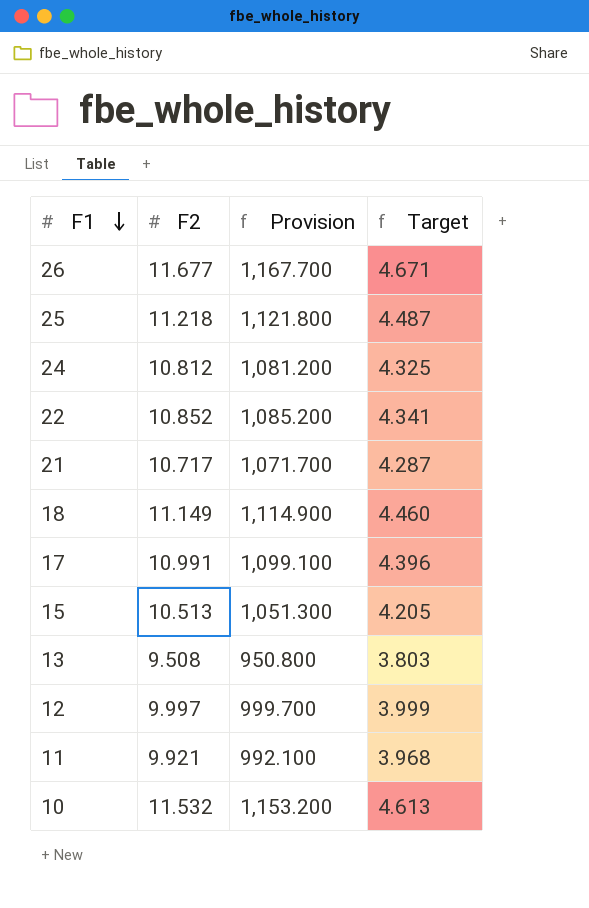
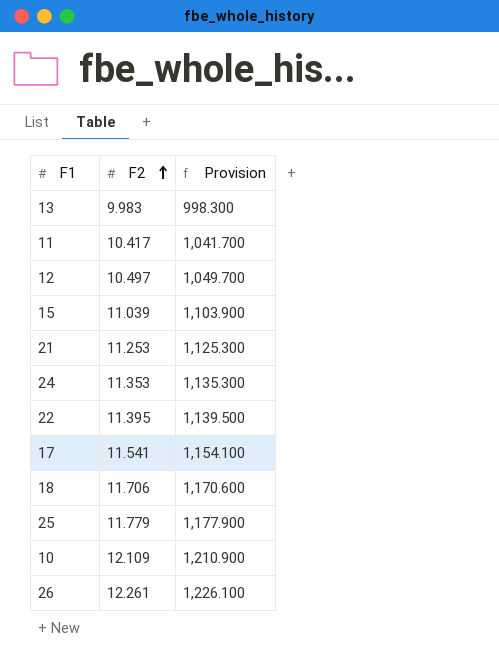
row order: F1 descending -> F2 ascending
column Target | formula: [F2] * 0.4 -> none
13 | F2: 9.508 -> 9.983
13 | Provision: 950.800 -> 998.300
11 | F2: 9.921 -> 10.417
11 | Provision: 992.100 -> 1,041.700
12 | F2: 9.997 -> 10.497
12 | Provision: 999.700 -> 1,049.700
15 | F2: 10.513 -> 11.039
15 | Provision: 1,051.300 -> 1,103.900
21 | F2: 10.717 -> 11.253
21 | Provision: 1,071.700 -> 1,125.300
24 | F2: 10.812 -> 11.353
24 | Provision: 1,081.200 -> 1,135.300
22 | F2: 10.852 -> 11.395
22 | Provision: 1,085.200 -> 1,139.500
17 | F2: 10.991 -> 11.541
17 | Provision: 1,099.100 -> 1,154.100
18 | F2: 11.149 -> 11.706
18 | Provision: 1,114.900 -> 1,170.600
25 | F2: 11.218 -> 11.779
25 | Provision: 1,121.800 -> 1,177.900
10 | F2: 11.532 -> 12.109
10 | Provision: 1,153.200 -> 1,210.900
26 | F2: 11.677 -> 12.261
26 | Provision: 1,167.700 -> 1,226.100

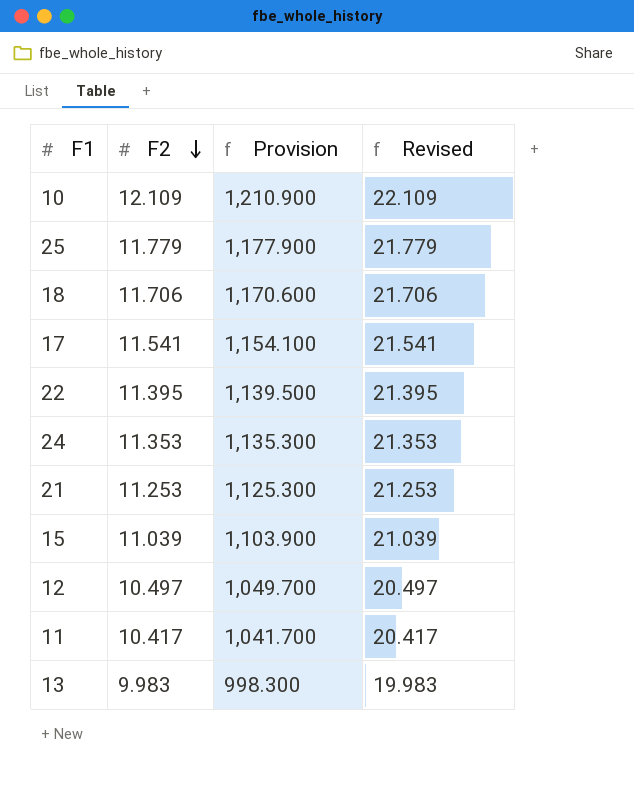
row order: F2 ascending -> F2 descending
column Revised | formula: none -> [F2] + 10
row 26: 12.261 | 1,226.100 -> none

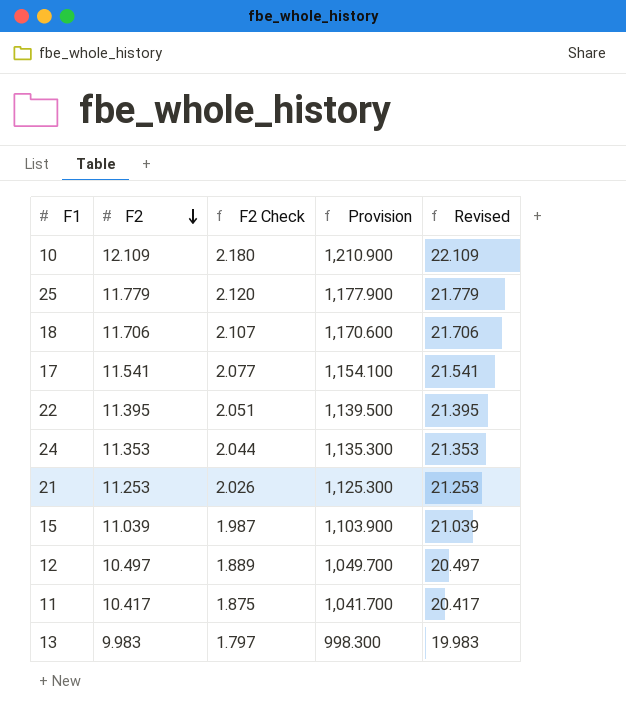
column F2 Check | formula: none -> [F2] * 0.18

